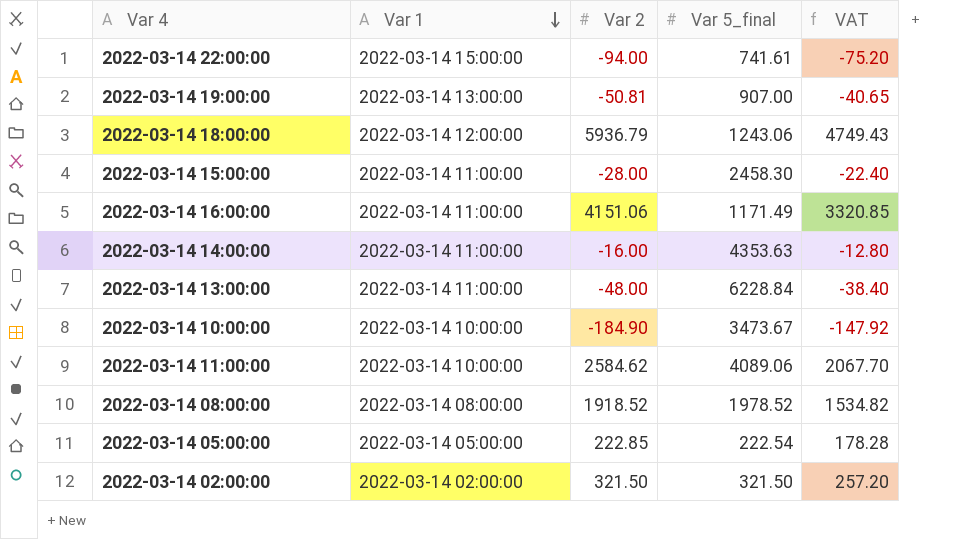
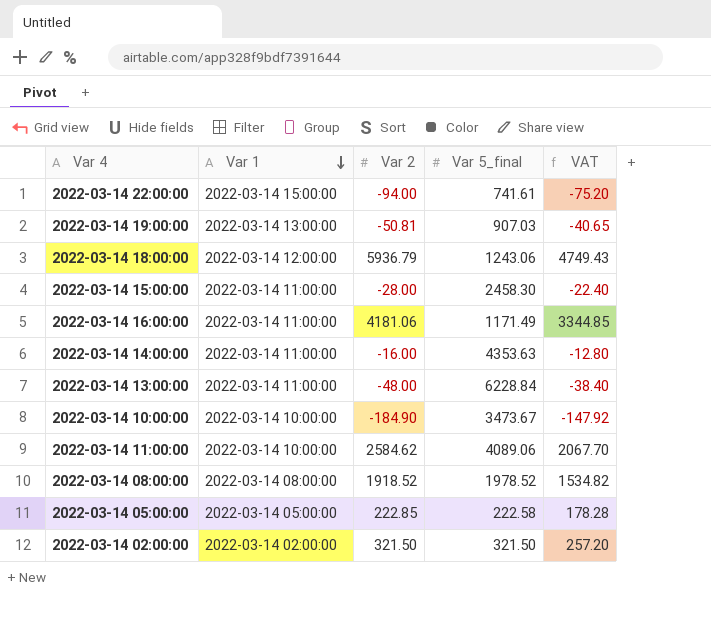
2022-03-14 19:00:00 | Var 5_final: 907.00 -> 907.03
2022-03-14 16:00:00 | Var 2: 4151.06 -> 4181.06
2022-03-14 16:00:00 | VAT: 3320.85 -> 3344.85
2022-03-14 05:00:00 | Var 5_final: 222.54 -> 222.58

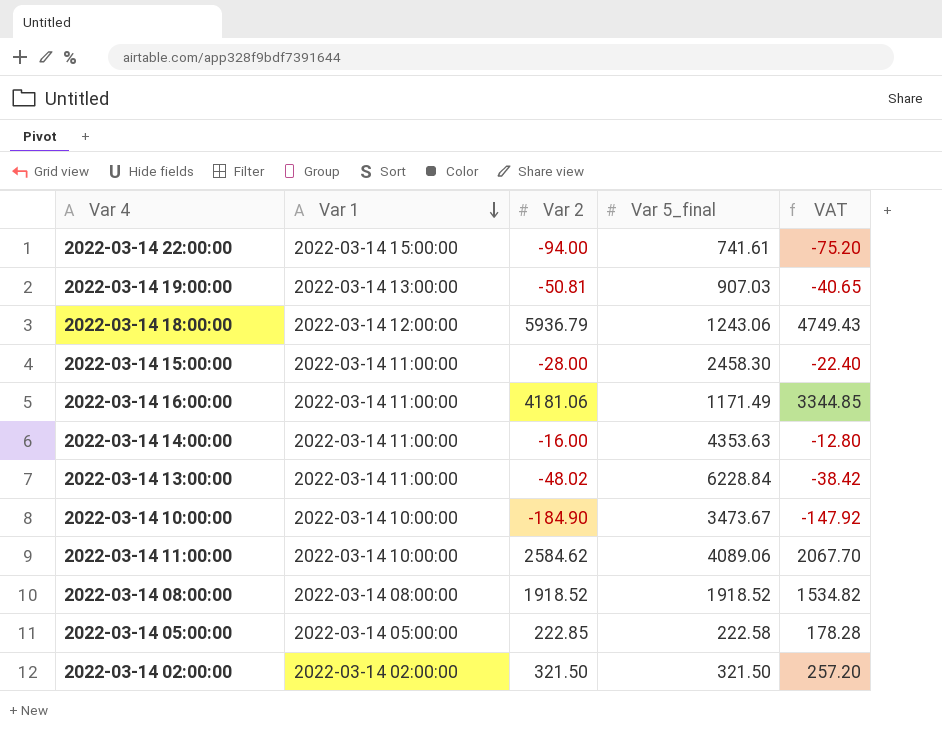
2022-03-14 13:00:00 | Var 2: -48.00 -> -48.02
2022-03-14 13:00:00 | VAT: -38.40 -> -38.42
2022-03-14 08:00:00 | Var 5_final: 1978.52 -> 1918.52

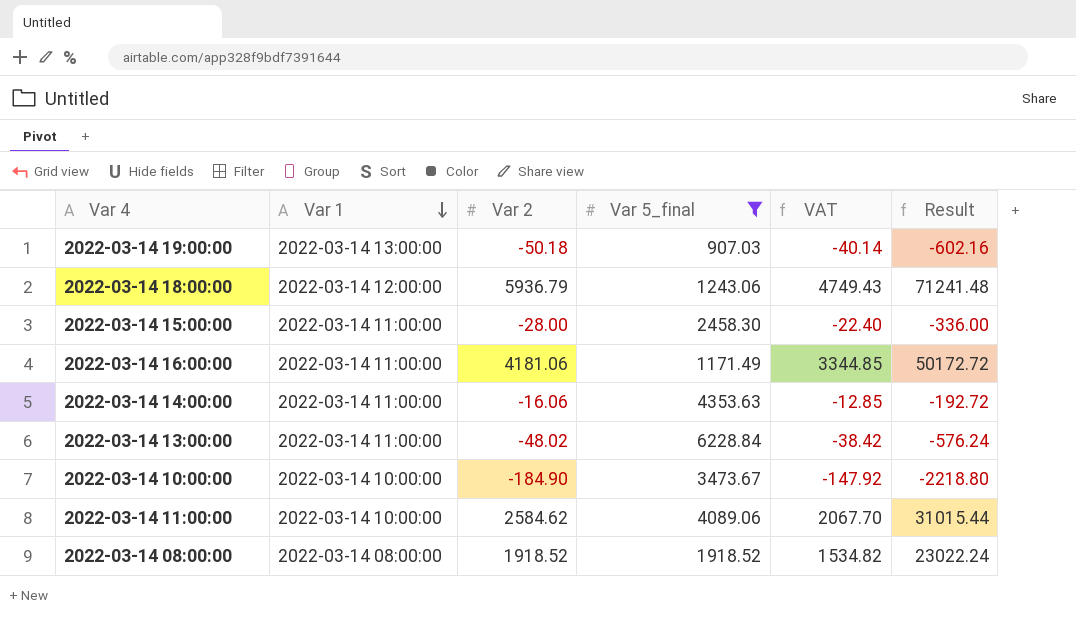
filter: none -> Var 5_final >= 907.03
column Result | formula: none -> [Var 2] * 12
2022-03-14 19:00:00 | Var 2: -50.81 -> -50.18
2022-03-14 19:00:00 | VAT: -40.65 -> -40.14
2022-03-14 14:00:00 | Var 2: -16.00 -> -16.06
2022-03-14 14:00:00 | VAT: -12.80 -> -12.85

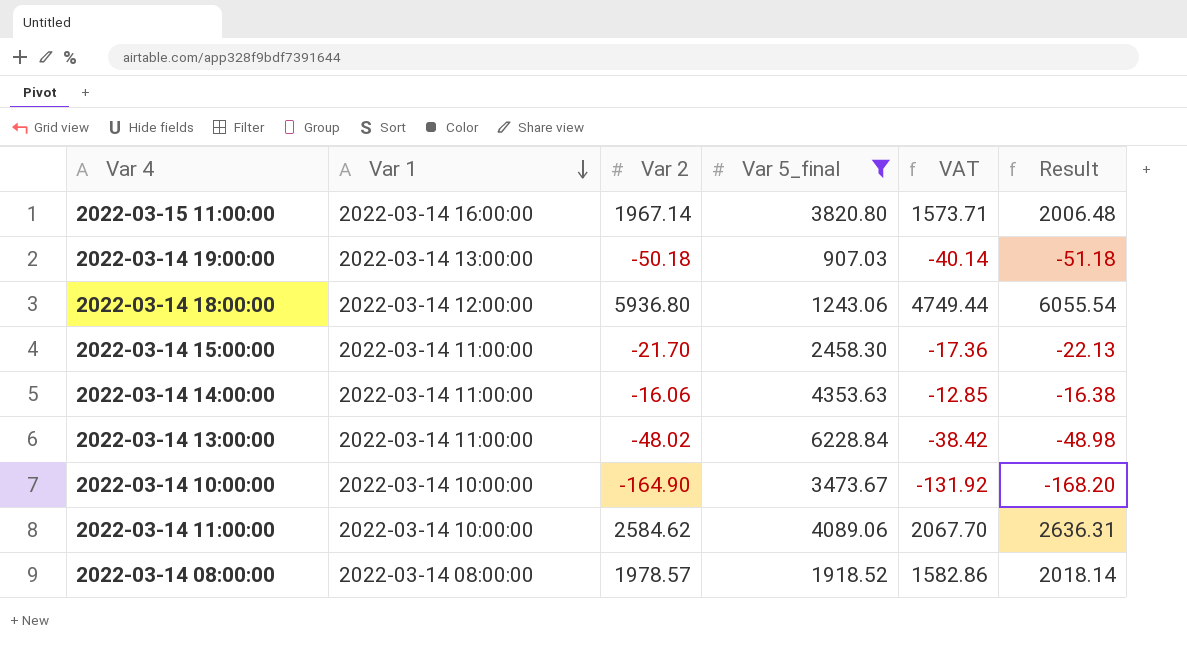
column Result | formula: [Var 2] * 12 -> [Var 2] * 1.02
row 2022-03-14 16:00:00: 2022-03-14 11:00:00 | 4181.06 | 1171.49 | 3344.85 | 50172.72 -> none
row 2022-03-15 11:00:00: none -> 2022-03-14 16:00:00 | 1967.14 | 3820.80 | 1573.71 | 2006.48
2022-03-14 18:00:00 | Var 2: 5936.79 -> 5936.80
2022-03-14 18:00:00 | VAT: 4749.43 -> 4749.44
2022-03-14 15:00:00 | Var 2: -28.00 -> -21.70
2022-03-14 15:00:00 | VAT: -22.40 -> -17.36
2022-03-14 10:00:00 | Var 2: -184.90 -> -164.90
2022-03-14 10:00:00 | VAT: -147.92 -> -131.92
2022-03-14 08:00:00 | Var 2: 1918.52 -> 1978.57
2022-03-14 08:00:00 | VAT: 1534.82 -> 1582.86

